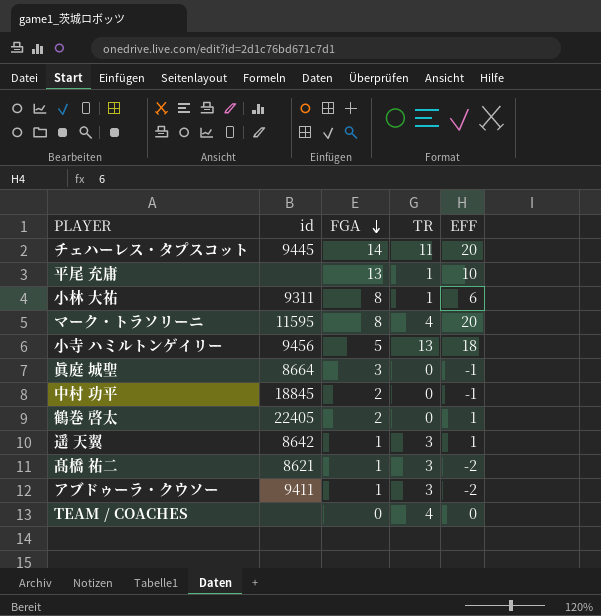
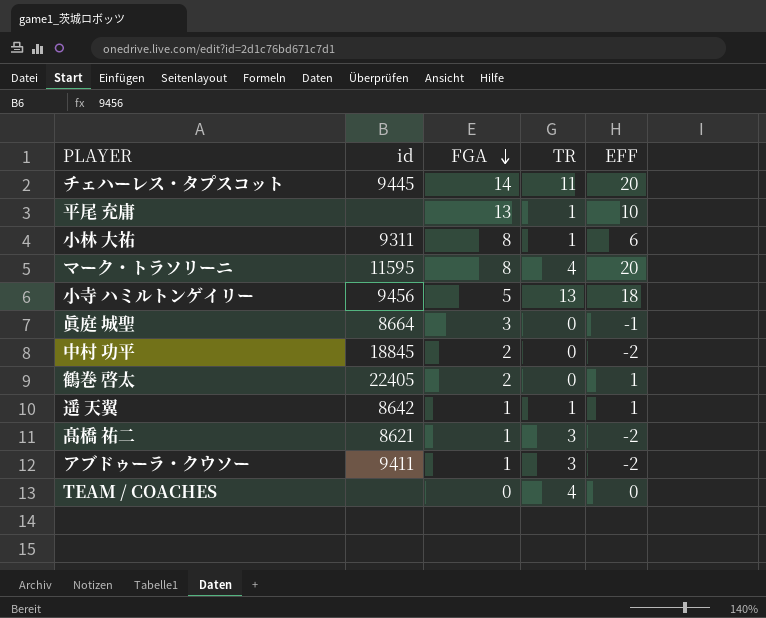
中村 功平 | EFF: -1 -> -2
遥 天翼 | TR: 3 -> 1

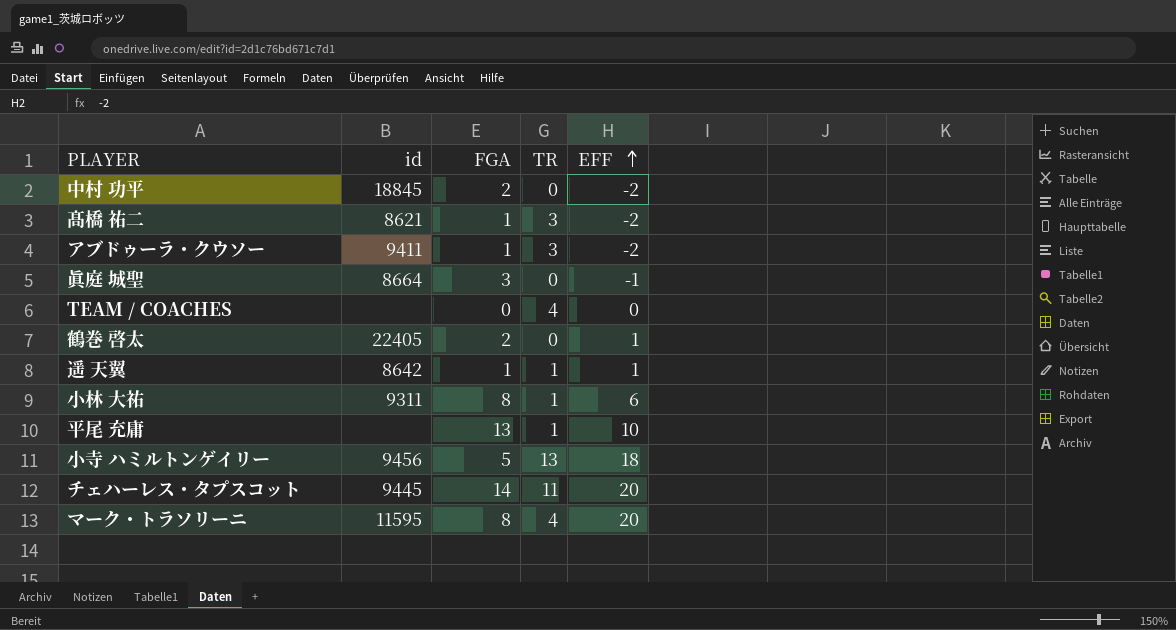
row order: FGA descending -> EFF ascending

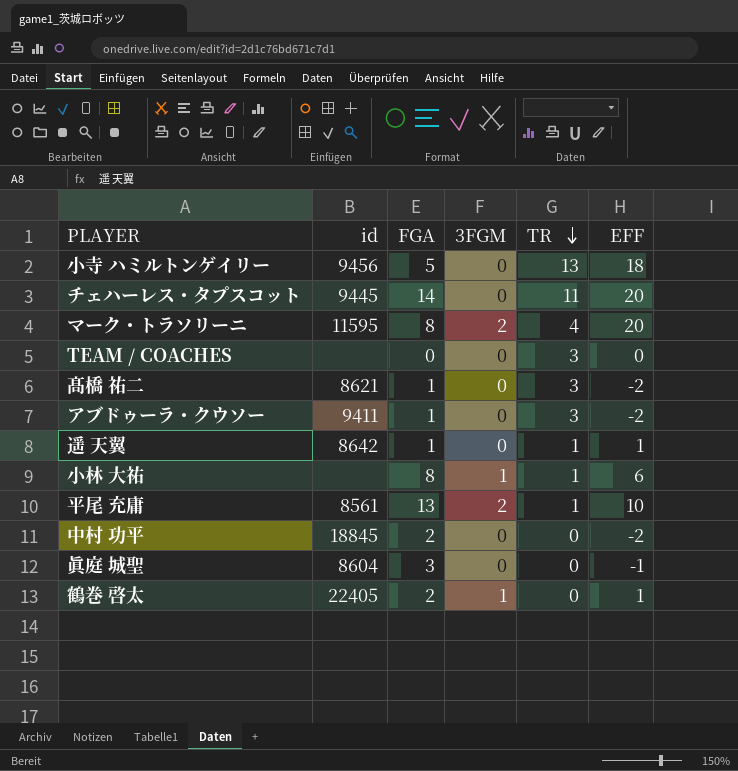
row order: EFF ascending -> TR descending
column 3FGM | position: none -> 4
TEAM / COACHES | TR: 4 -> 3
小林 大祐 | id: 9311 -> none
平尾 充庸 | id: none -> 8561
眞庭 城聖 | id: 8664 -> 8604

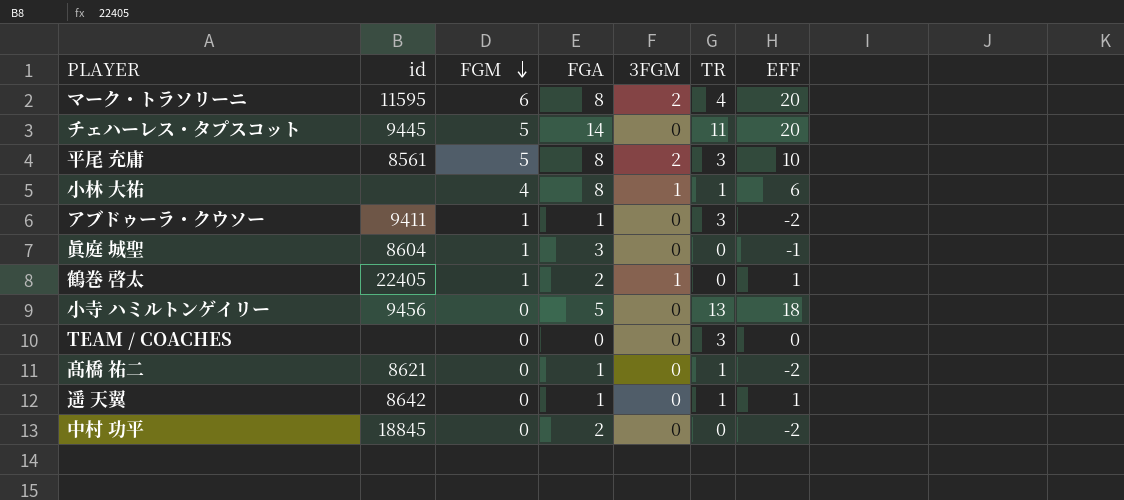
row order: TR descending -> FGM descending
column FGM | position: none -> 3
平尾 充庸 | FGA: 13 -> 8
平尾 充庸 | TR: 1 -> 3
髙橋 祐二 | TR: 3 -> 1

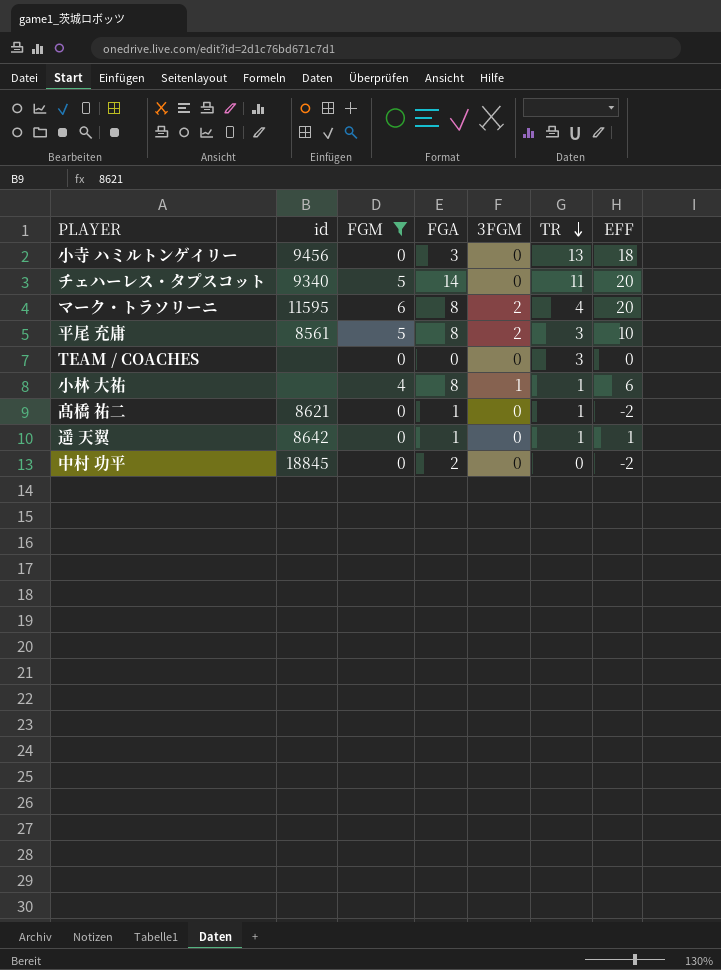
filter: none -> FGM != 1
row order: FGM descending -> TR descending
小寺 ハミルトンゲイリー | FGA: 5 -> 3
チェハーレス・タプスコット | id: 9445 -> 9340

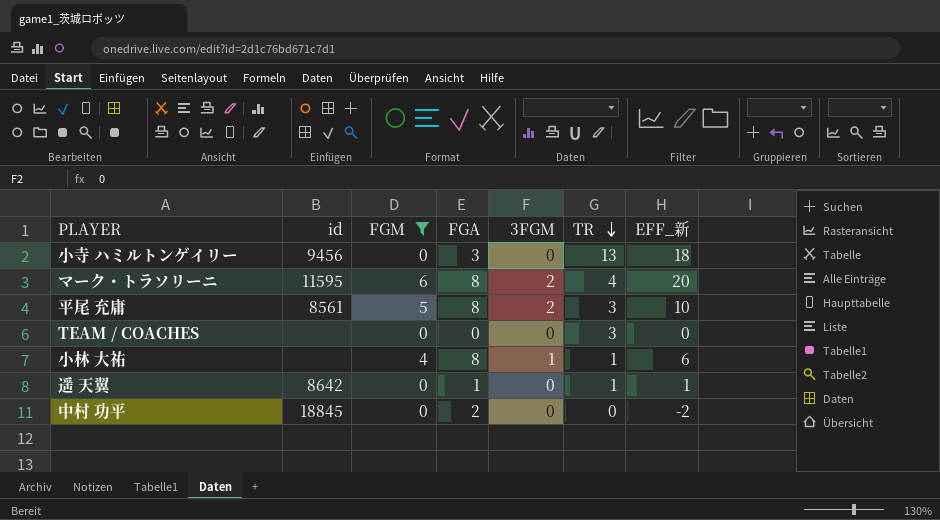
column name: EFF -> EFF_新
row チェハーレス・タプスコット: 9340 | 5 | 14 | 0 | 11 | 20 -> none
row 髙橋 祐二: 8621 | 0 | 1 | 0 | 1 | -2 -> none

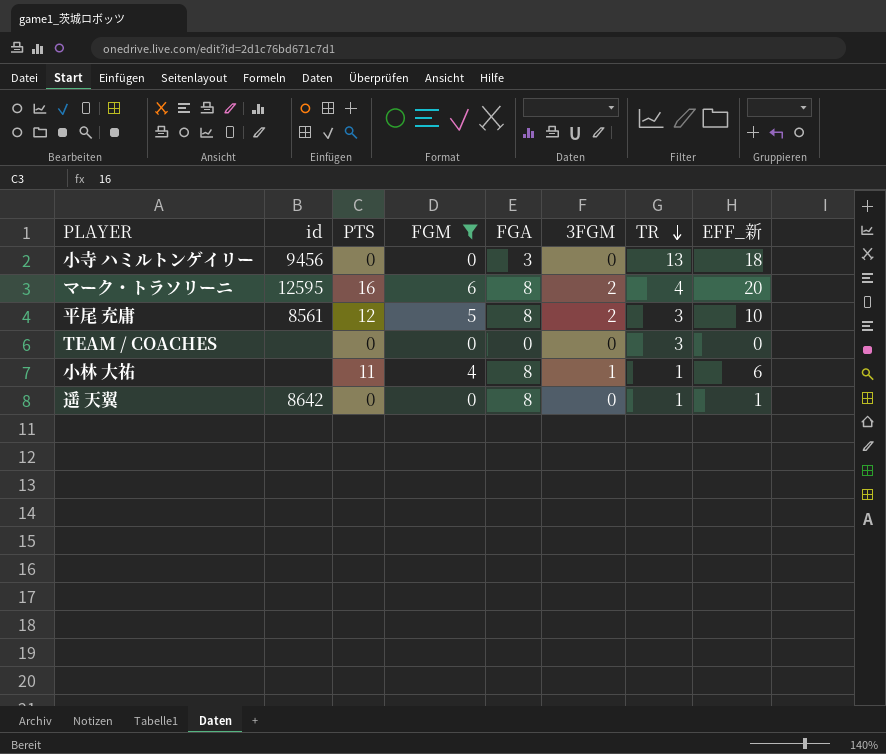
column PTS | position: none -> 3
row 中村 功平: 18845 | 0 | 2 | 0 | 0 | -2 -> none
マーク・トラソリーニ | id: 11595 -> 12595
遥 天翼 | FGA: 1 -> 8

